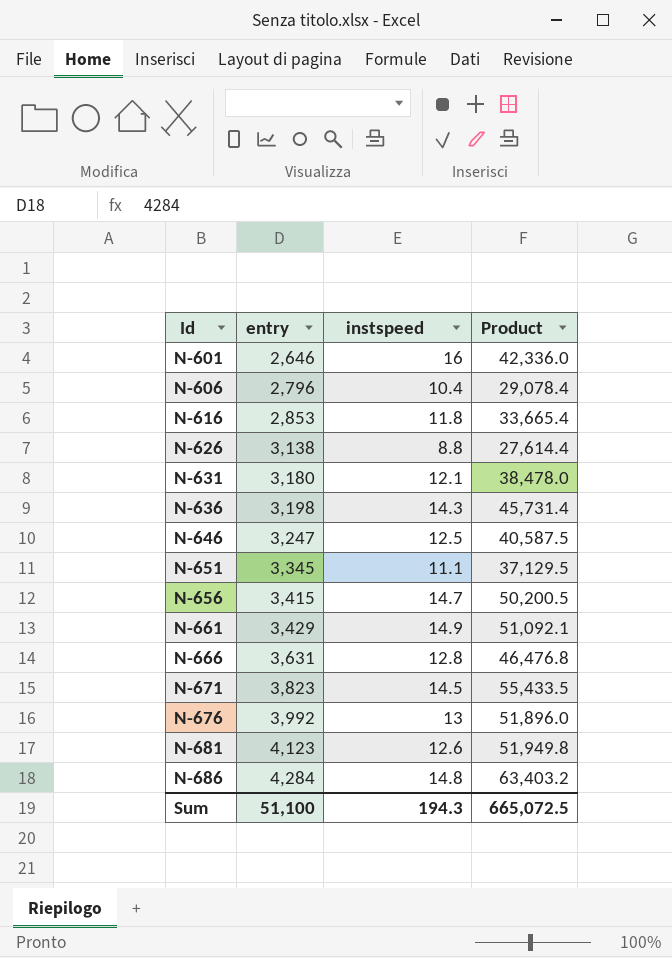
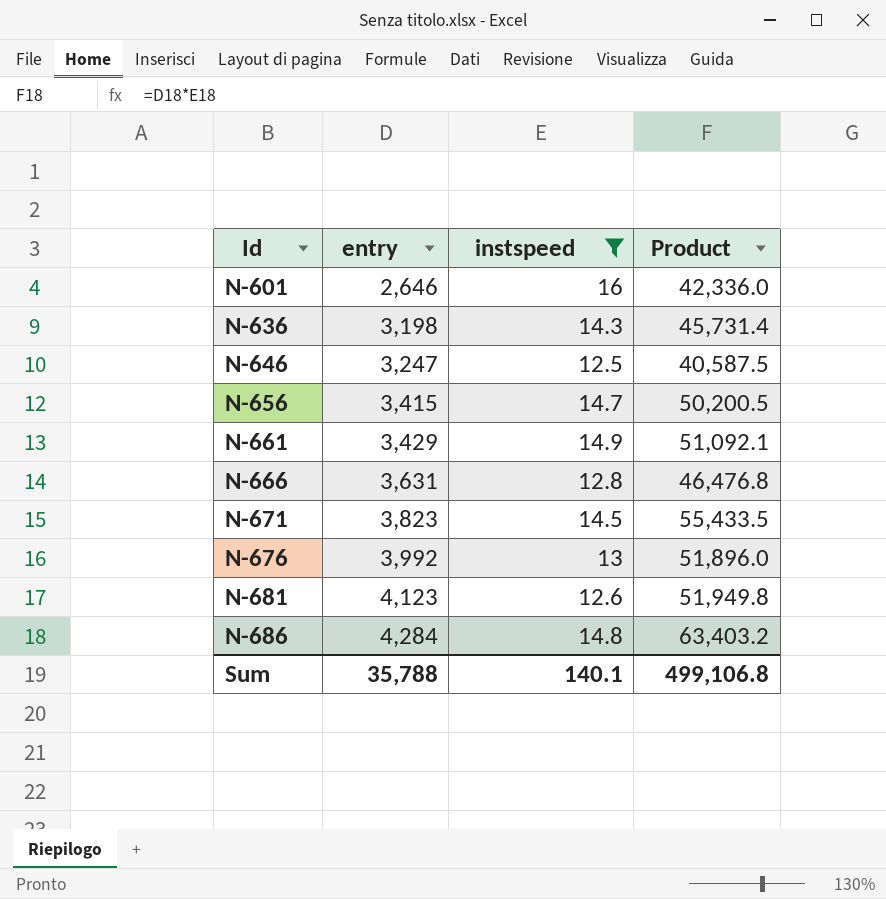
filter: none -> instspeed >= 12.5
Sum | entry: 51,100 -> 35,788
Sum | instspeed: 194.3 -> 140.1
Sum | Product: 665,072.5 -> 499,106.8

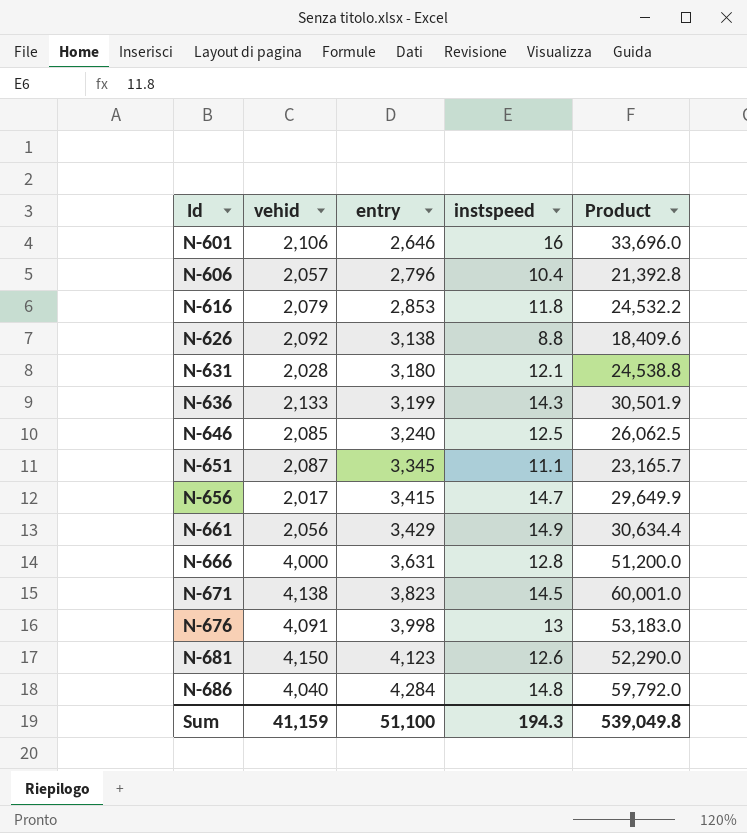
filter: instspeed >= 12.5 -> none
column vehid | position: none -> 2
column Product | formula: [entry] * [instspeed] -> [vehid] * [instspeed]
N-636 | entry: 3,198 -> 3,199
N-646 | entry: 3,247 -> 3,240
N-676 | entry: 3,992 -> 3,998
Sum | entry: 35,788 -> 51,100
Sum | instspeed: 140.1 -> 194.3
Sum | Product: 499,106.8 -> 539,049.8

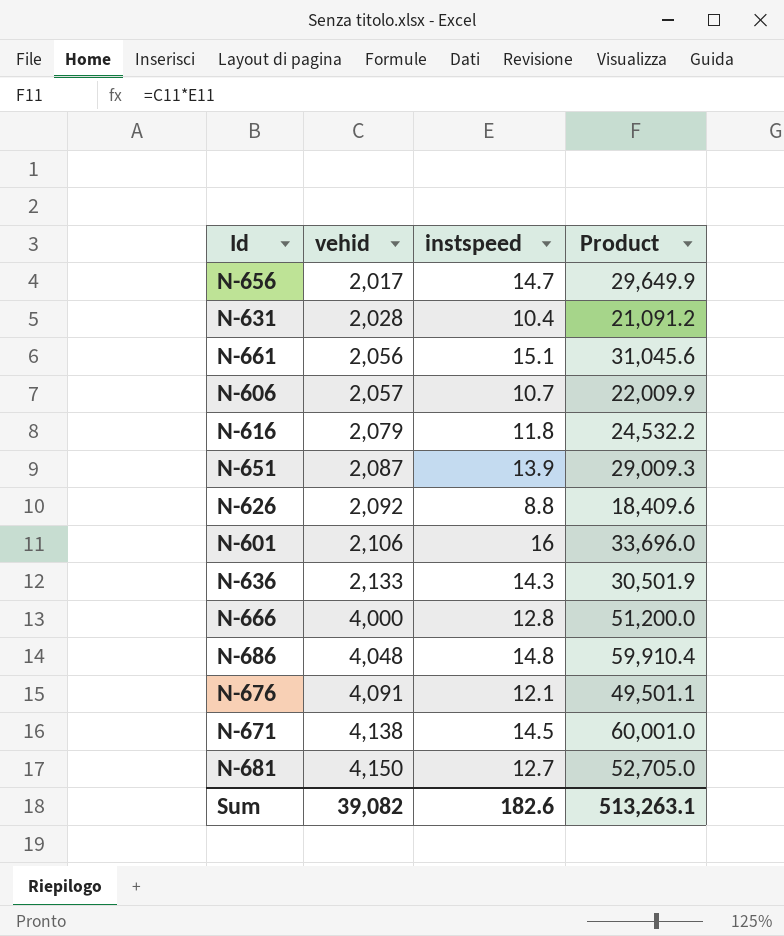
row order: Id ascending -> vehid ascending
column entry | position: 3 -> none
row N-646: 2,085 | 3,240 | 12.5 | 26,062.5 -> none
N-631 | instspeed: 12.1 -> 10.4
N-631 | Product: 24,538.8 -> 21,091.2
N-661 | instspeed: 14.9 -> 15.1
N-661 | Product: 30,634.4 -> 31,045.6
N-606 | instspeed: 10.4 -> 10.7
N-606 | Product: 21,392.8 -> 22,009.9
N-651 | instspeed: 11.1 -> 13.9
N-651 | Product: 23,165.7 -> 29,009.3
N-686 | vehid: 4,040 -> 4,048
N-686 | Product: 59,792.0 -> 59,910.4
N-676 | instspeed: 13 -> 12.1
N-676 | Product: 53,183.0 -> 49,501.1
N-681 | instspeed: 12.6 -> 12.7
N-681 | Product: 52,290.0 -> 52,705.0
Sum | vehid: 41,159 -> 39,082
Sum | instspeed: 194.3 -> 182.6
Sum | Product: 539,049.8 -> 513,263.1

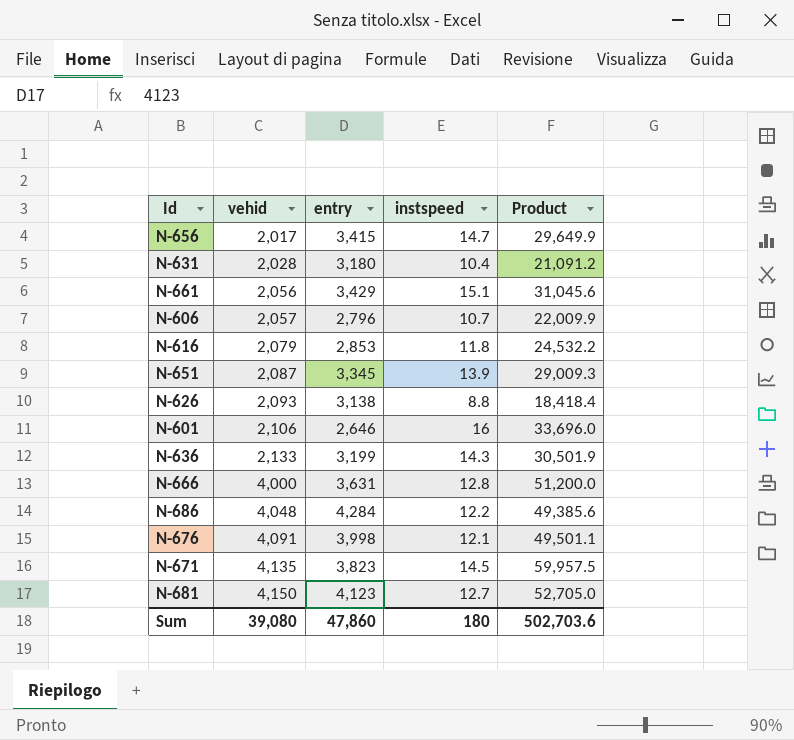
column entry | position: none -> 3
N-626 | vehid: 2,092 -> 2,093
N-626 | Product: 18,409.6 -> 18,418.4
N-686 | instspeed: 14.8 -> 12.2
N-686 | Product: 59,910.4 -> 49,385.6
N-671 | vehid: 4,138 -> 4,135
N-671 | Product: 60,001.0 -> 59,957.5
Sum | vehid: 39,082 -> 39,080
Sum | instspeed: 182.6 -> 180
Sum | Product: 513,263.1 -> 502,703.6

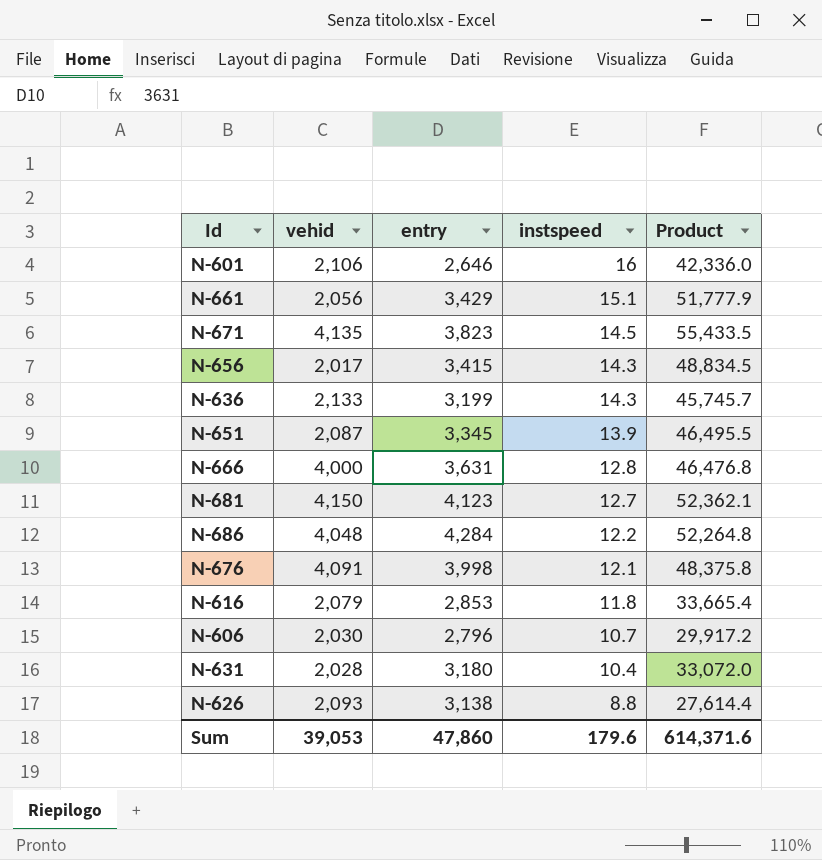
row order: vehid ascending -> instspeed descending
column Product | formula: [vehid] * [instspeed] -> [entry] * [instspeed]
N-656 | instspeed: 14.7 -> 14.3
N-606 | vehid: 2,057 -> 2,030
Sum | vehid: 39,080 -> 39,053
Sum | instspeed: 180 -> 179.6
Sum | Product: 502,703.6 -> 614,371.6

